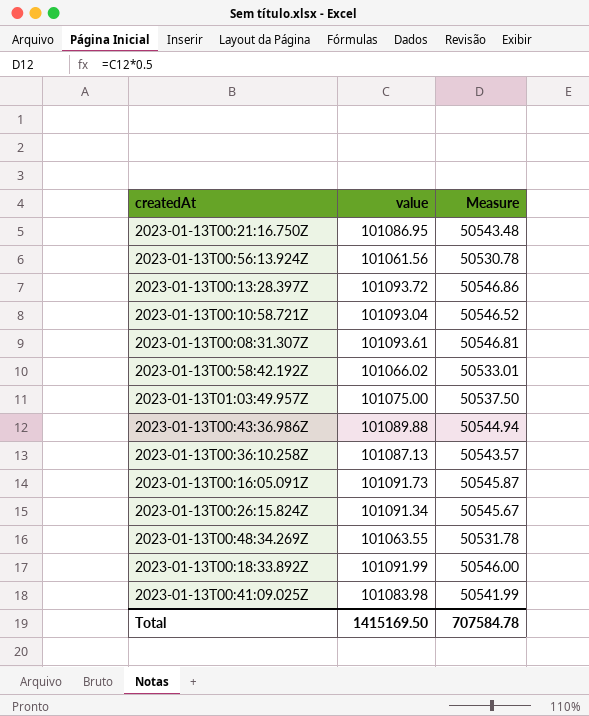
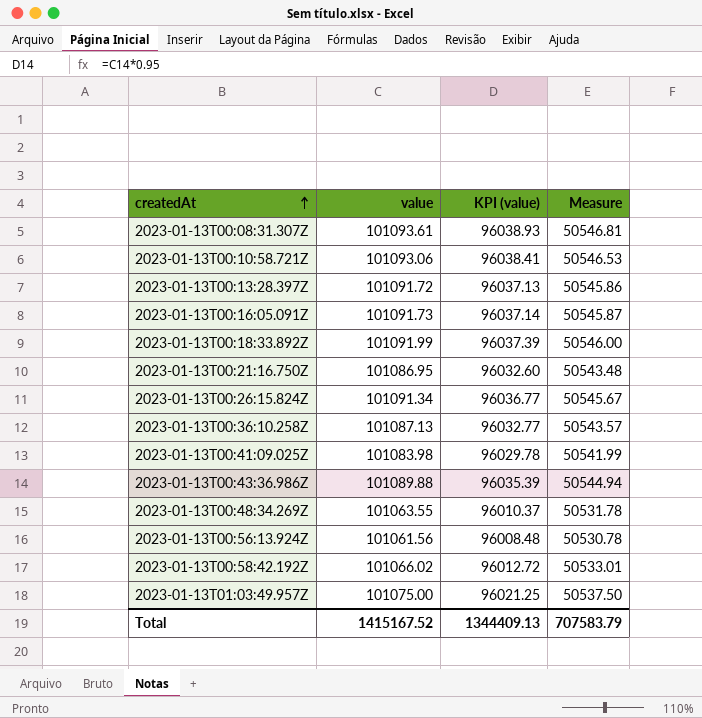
row order: none -> createdAt ascending
column KPI (value) | formula: none -> [value] * 0.95
2023-01-13T00:10:58.721Z | value: 101093.04 -> 101093.06
2023-01-13T00:10:58.721Z | Measure: 50546.52 -> 50546.53
2023-01-13T00:13:28.397Z | value: 101093.72 -> 101091.72
2023-01-13T00:13:28.397Z | Measure: 50546.86 -> 50545.86
Total | value: 1415169.50 -> 1415167.52
Total | Measure: 707584.78 -> 707583.79

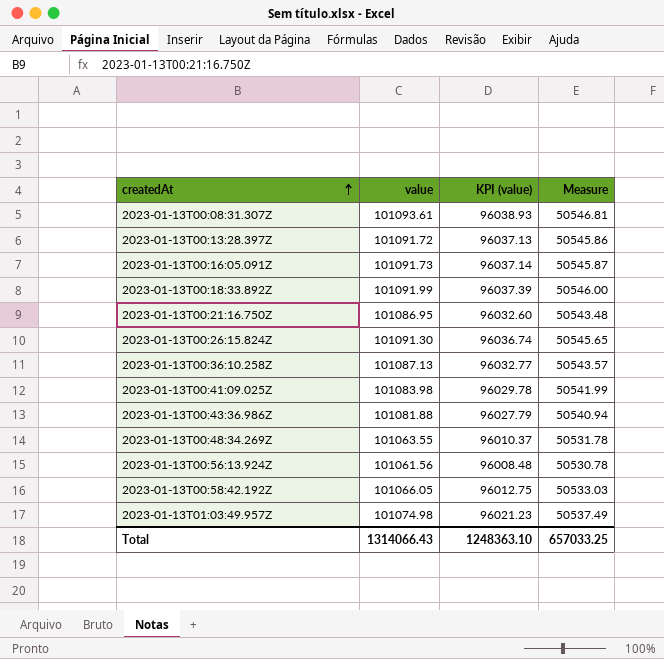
row 2023-01-13T00:10:58.721Z: 101093.06 | 96038.41 | 50546.53 -> none
2023-01-13T00:26:15.824Z | value: 101091.34 -> 101091.30
2023-01-13T00:26:15.824Z | KPI (value): 96036.77 -> 96036.74
2023-01-13T00:26:15.824Z | Measure: 50545.67 -> 50545.65
2023-01-13T00:43:36.986Z | value: 101089.88 -> 101081.88
2023-01-13T00:43:36.986Z | KPI (value): 96035.39 -> 96027.79
2023-01-13T00:43:36.986Z | Measure: 50544.94 -> 50540.94
2023-01-13T00:58:42.192Z | value: 101066.02 -> 101066.05
2023-01-13T00:58:42.192Z | KPI (value): 96012.72 -> 96012.75
2023-01-13T00:58:42.192Z | Measure: 50533.01 -> 50533.03
2023-01-13T01:03:49.957Z | value: 101075.00 -> 101074.98
2023-01-13T01:03:49.957Z | KPI (value): 96021.25 -> 96021.23
2023-01-13T01:03:49.957Z | Measure: 50537.50 -> 50537.49
Total | value: 1415167.52 -> 1314066.43
Total | KPI (value): 1344409.13 -> 1248363.10
Total | Measure: 707583.79 -> 657033.25

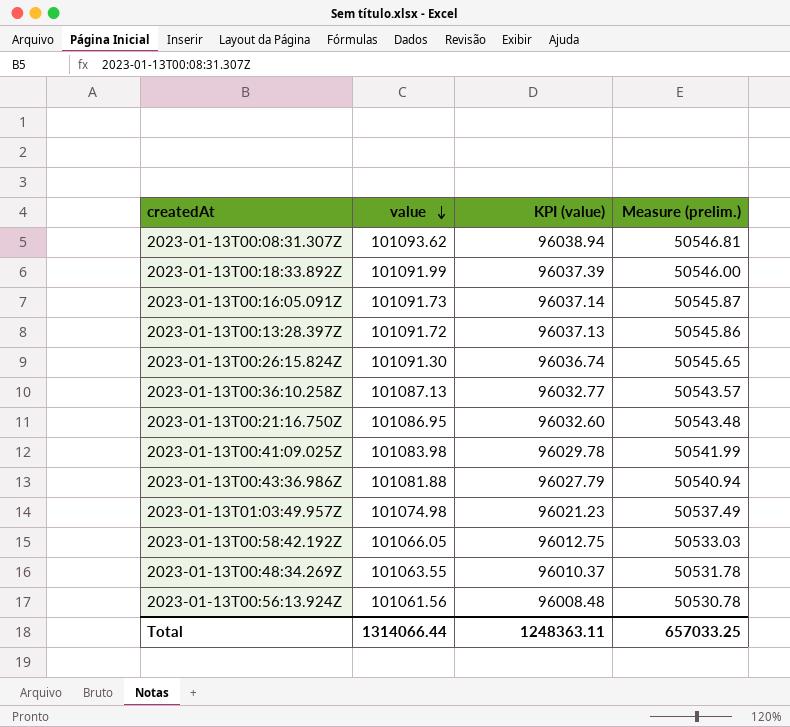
row order: createdAt ascending -> value descending
column name: Measure -> Measure (prelim.)
2023-01-13T00:08:31.307Z | value: 101093.61 -> 101093.62
2023-01-13T00:08:31.307Z | KPI (value): 96038.93 -> 96038.94
Total | value: 1314066.43 -> 1314066.44
Total | KPI (value): 1248363.10 -> 1248363.11

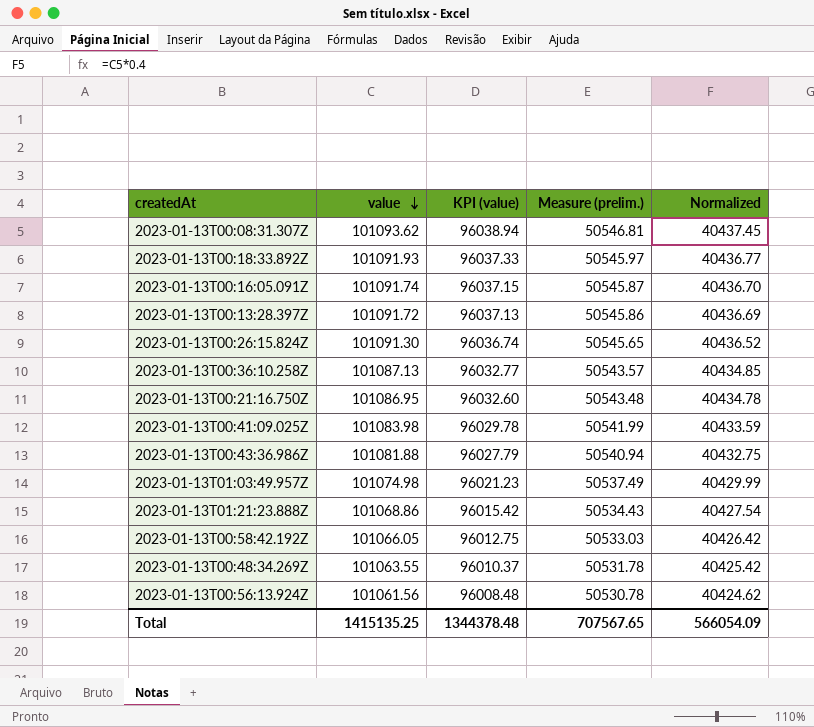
column Normalized | formula: none -> [value] * 0.4
2023-01-13T00:18:33.892Z | value: 101091.99 -> 101091.93
2023-01-13T00:18:33.892Z | KPI (value): 96037.39 -> 96037.33
2023-01-13T00:18:33.892Z | Measure (prelim.): 50546.00 -> 50545.97
2023-01-13T00:16:05.091Z | value: 101091.73 -> 101091.74
2023-01-13T00:16:05.091Z | KPI (value): 96037.14 -> 96037.15
row 2023-01-13T01:21:23.888Z: none -> 101068.86 | 96015.42 | 50534.43 | 40427.54
Total | value: 1314066.44 -> 1415135.25
Total | KPI (value): 1248363.11 -> 1344378.48
Total | Measure (prelim.): 657033.25 -> 707567.65

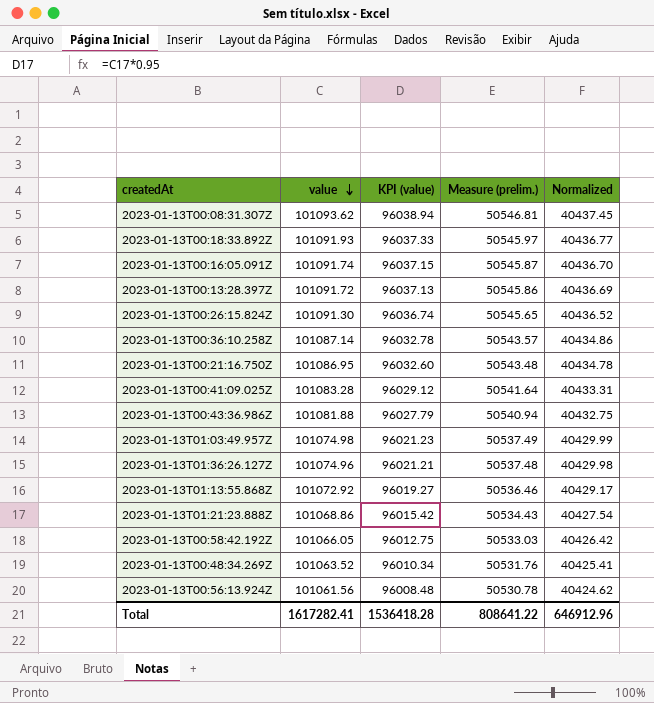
2023-01-13T00:36:10.258Z | value: 101087.13 -> 101087.14
2023-01-13T00:36:10.258Z | KPI (value): 96032.77 -> 96032.78
2023-01-13T00:36:10.258Z | Normalized: 40434.85 -> 40434.86
2023-01-13T00:41:09.025Z | value: 101083.98 -> 101083.28
2023-01-13T00:41:09.025Z | KPI (value): 96029.78 -> 96029.12
2023-01-13T00:41:09.025Z | Measure (prelim.): 50541.99 -> 50541.64
2023-01-13T00:41:09.025Z | Normalized: 40433.59 -> 40433.31
row 2023-01-13T01:36:26.127Z: none -> 101074.96 | 96021.21 | 50537.48 | 40429.98
row 2023-01-13T01:13:55.868Z: none -> 101072.92 | 96019.27 | 50536.46 | 40429.17
2023-01-13T00:48:34.269Z | value: 101063.55 -> 101063.52
2023-01-13T00:48:34.269Z | KPI (value): 96010.37 -> 96010.34
2023-01-13T00:48:34.269Z | Measure (prelim.): 50531.78 -> 50531.76
2023-01-13T00:48:34.269Z | Normalized: 40425.42 -> 40425.41
Total | value: 1415135.25 -> 1617282.41
Total | KPI (value): 1344378.48 -> 1536418.28
Total | Measure (prelim.): 707567.65 -> 808641.22
Total | Normalized: 566054.09 -> 646912.96

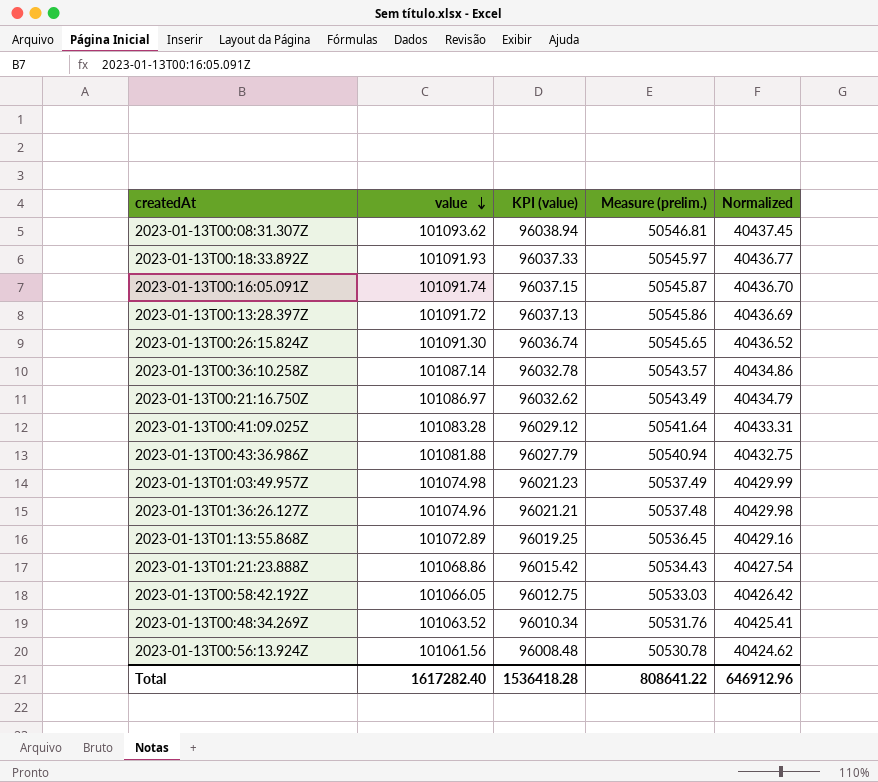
2023-01-13T00:21:16.750Z | value: 101086.95 -> 101086.97
2023-01-13T00:21:16.750Z | KPI (value): 96032.60 -> 96032.62
2023-01-13T00:21:16.750Z | Measure (prelim.): 50543.48 -> 50543.49
2023-01-13T00:21:16.750Z | Normalized: 40434.78 -> 40434.79
2023-01-13T01:13:55.868Z | value: 101072.92 -> 101072.89
2023-01-13T01:13:55.868Z | KPI (value): 96019.27 -> 96019.25
2023-01-13T01:13:55.868Z | Measure (prelim.): 50536.46 -> 50536.45
2023-01-13T01:13:55.868Z | Normalized: 40429.17 -> 40429.16
Total | value: 1617282.41 -> 1617282.40

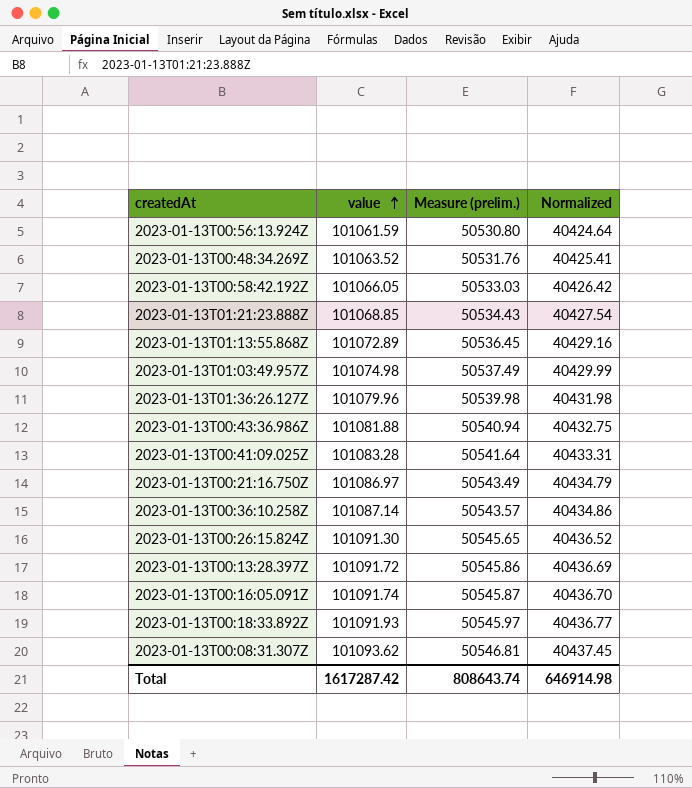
row order: value descending -> value ascending
column KPI (value) | formula: [value] * 0.95 -> none
2023-01-13T00:56:13.924Z | value: 101061.56 -> 101061.59
2023-01-13T00:56:13.924Z | Measure (prelim.): 50530.78 -> 50530.80
2023-01-13T00:56:13.924Z | Normalized: 40424.62 -> 40424.64
2023-01-13T01:21:23.888Z | value: 101068.86 -> 101068.85
2023-01-13T01:36:26.127Z | value: 101074.96 -> 101079.96
2023-01-13T01:36:26.127Z | Measure (prelim.): 50537.48 -> 50539.98
2023-01-13T01:36:26.127Z | Normalized: 40429.98 -> 40431.98
Total | value: 1617282.40 -> 1617287.42
Total | Measure (prelim.): 808641.22 -> 808643.74
Total | Normalized: 646912.96 -> 646914.98

